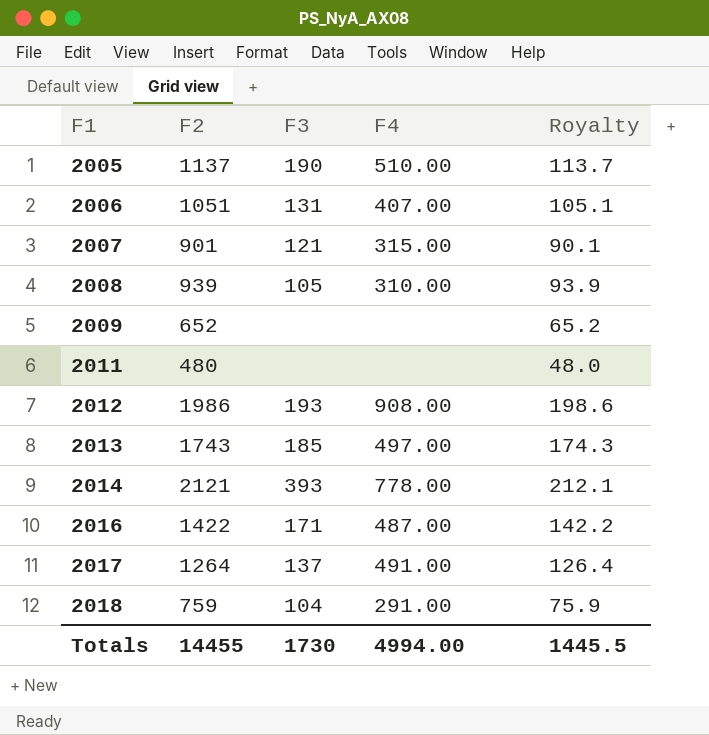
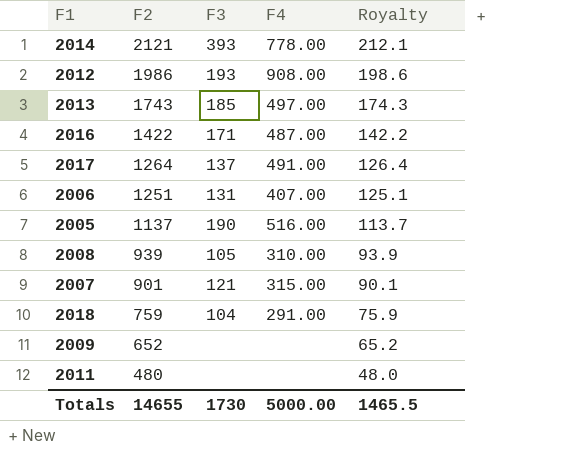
row order: F1 ascending -> F2 descending
2006 | F2: 1051 -> 1251
2006 | Royalty: 105.1 -> 125.1
2005 | F4: 510.00 -> 516.00
Totals | F2: 14455 -> 14655
Totals | F4: 4994.00 -> 5000.00
Totals | Royalty: 1445.5 -> 1465.5

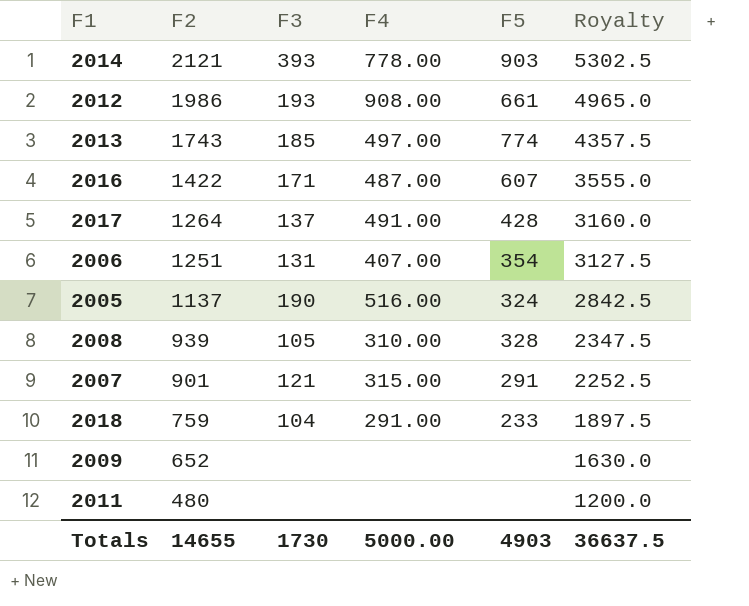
column F5 | position: none -> 5
column Royalty | formula: [F2] * 0.1 -> [F2] * 2.5
Totals | Royalty: 1465.5 -> 36637.5

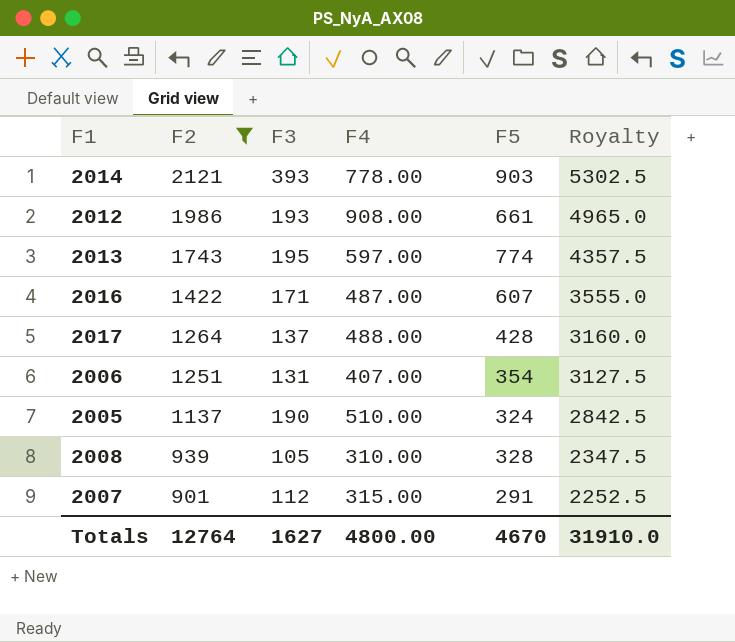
filter: none -> F2 >= 901
2013 | F3: 185 -> 195
2013 | F4: 497.00 -> 597.00
2017 | F4: 491.00 -> 488.00
2005 | F4: 516.00 -> 510.00
2007 | F3: 121 -> 112
Totals | F2: 14655 -> 12764
Totals | F3: 1730 -> 1627
Totals | F4: 5000.00 -> 4800.00
Totals | F5: 4903 -> 4670
Totals | Royalty: 36637.5 -> 31910.0

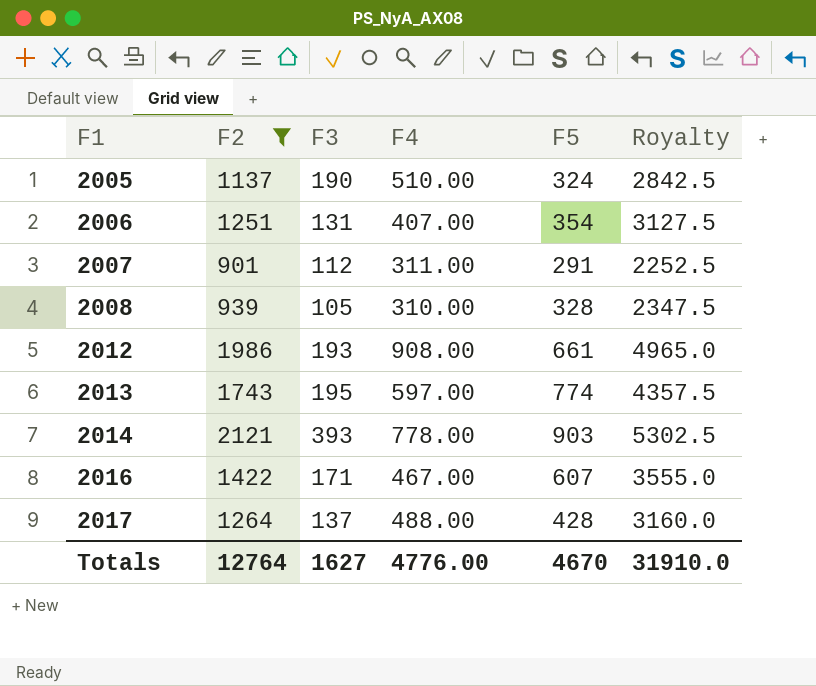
row order: F2 descending -> F1 ascending
2007 | F4: 315.00 -> 311.00
2016 | F4: 487.00 -> 467.00
Totals | F4: 4800.00 -> 4776.00

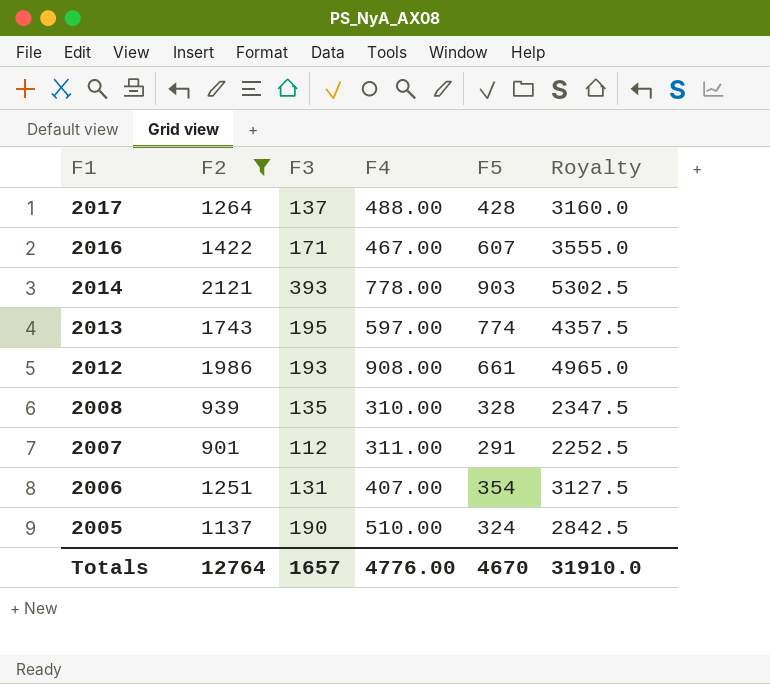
row order: F1 ascending -> F1 descending
2008 | F3: 105 -> 135
Totals | F3: 1627 -> 1657

